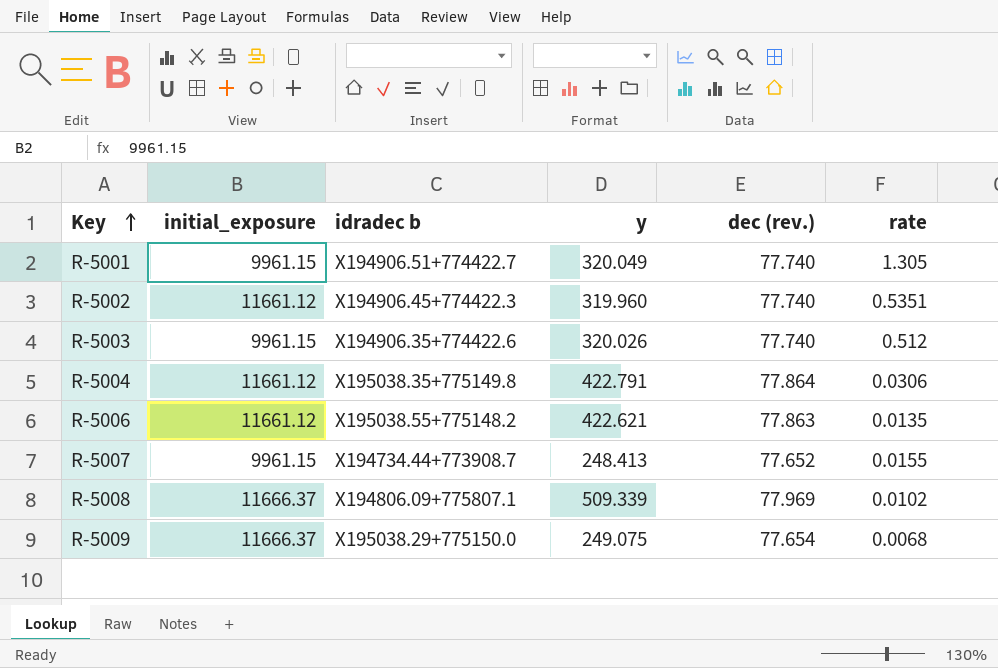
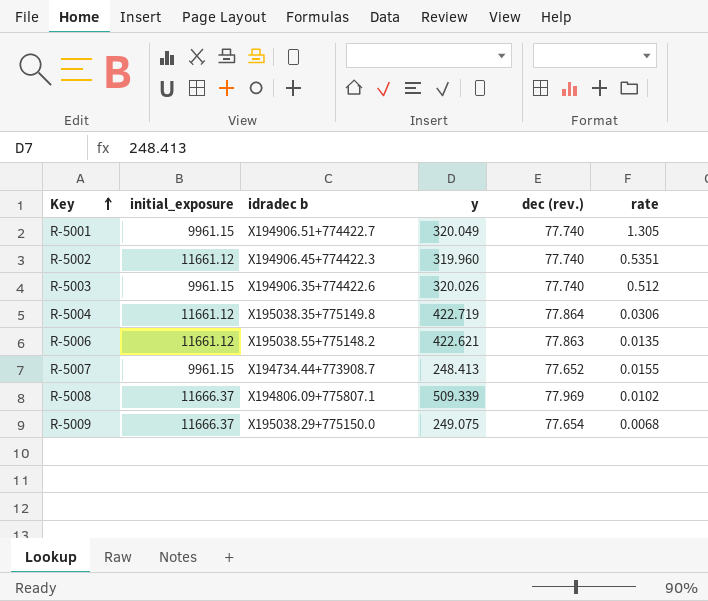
R-5004 | y: 422.791 -> 422.719

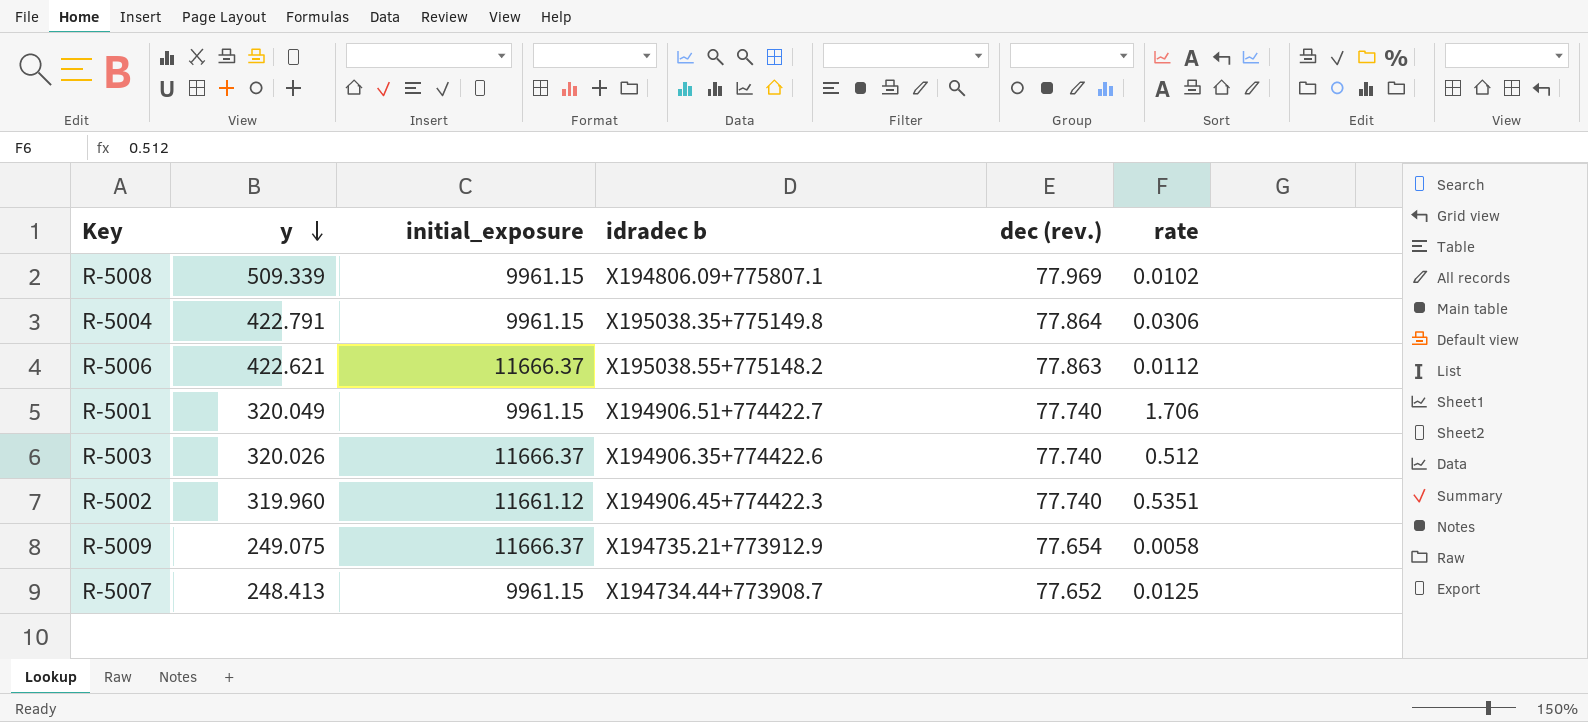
row order: Key ascending -> y descending
column y | position: 4 -> 2
R-5008 | initial_exposure: 11666.37 -> 9961.15
R-5004 | y: 422.719 -> 422.791
R-5004 | initial_exposure: 11661.12 -> 9961.15
R-5006 | initial_exposure: 11661.12 -> 11666.37
R-5006 | rate: 0.0135 -> 0.0112
R-5001 | rate: 1.305 -> 1.706
R-5003 | initial_exposure: 9961.15 -> 11666.37
R-5009 | idradec b: X195038.29+775150.0 -> X194735.21+773912.9
R-5009 | rate: 0.0068 -> 0.0058
R-5007 | rate: 0.0155 -> 0.0125

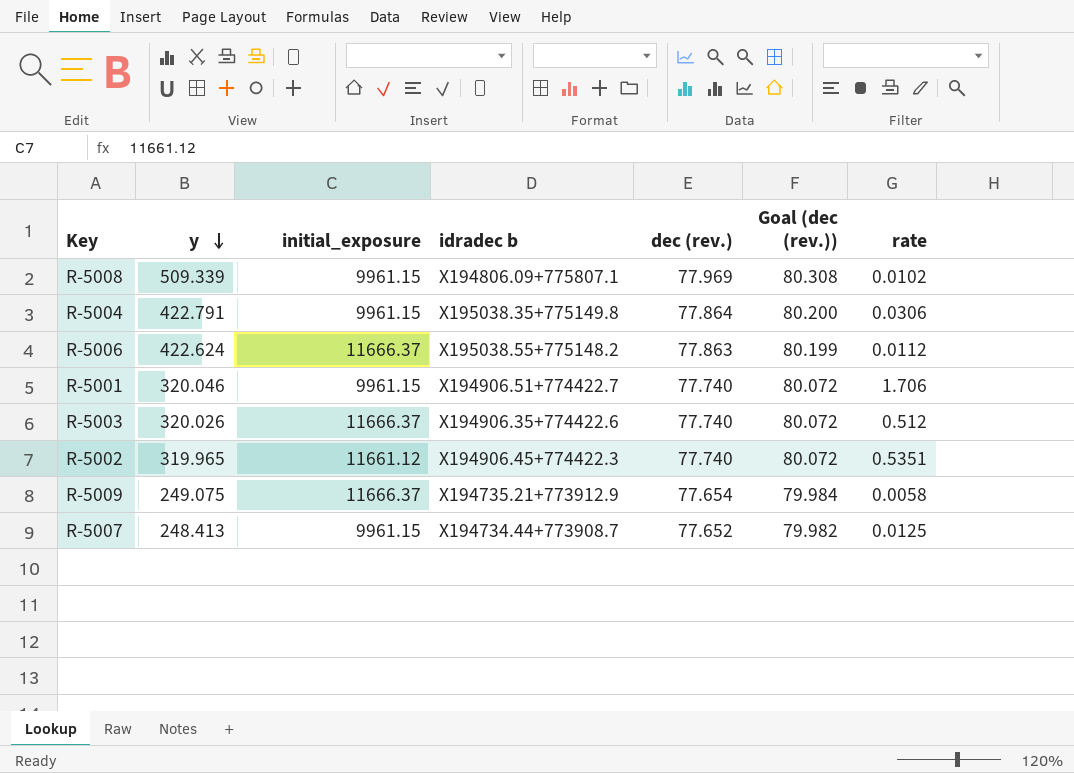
column Goal (dec (rev.)) | formula: none -> [dec (rev.)] * 1.03
R-5006 | y: 422.621 -> 422.624
R-5001 | y: 320.049 -> 320.046
R-5002 | y: 319.960 -> 319.965

